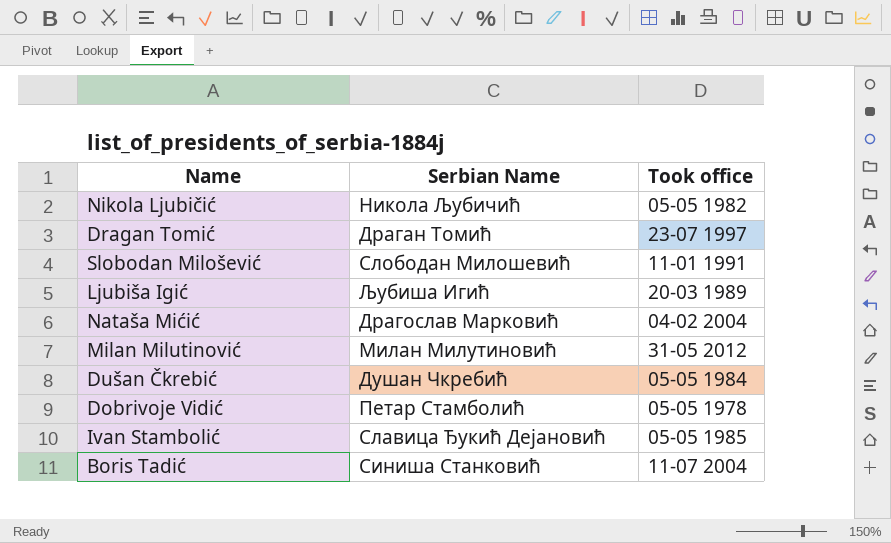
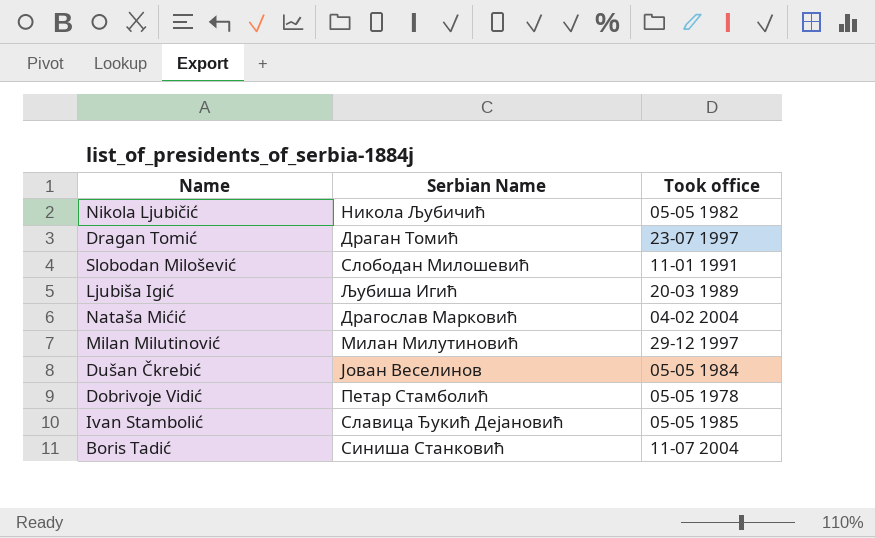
Milan Milutinović | Took office: 31-05 2012 -> 29-12 1997
Dušan Čkrebić | Serbian Name: Душан Чкребић -> Јован Веселинов

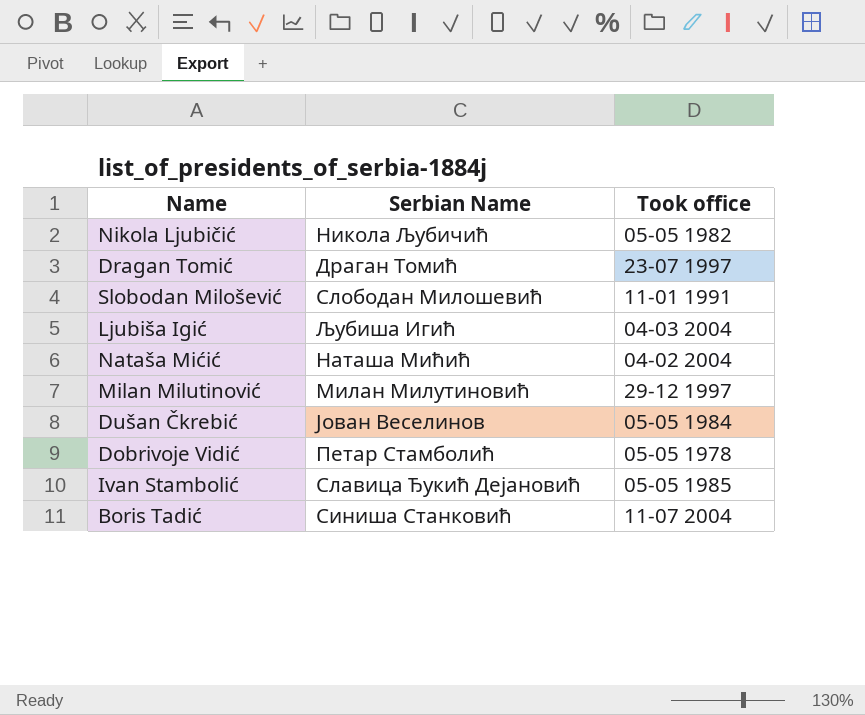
Ljubiša Igić | Took office: 20-03 1989 -> 04-03 2004
Nataša Mićić | Serbian Name: Драгослав Марковић -> Наташа Мићић

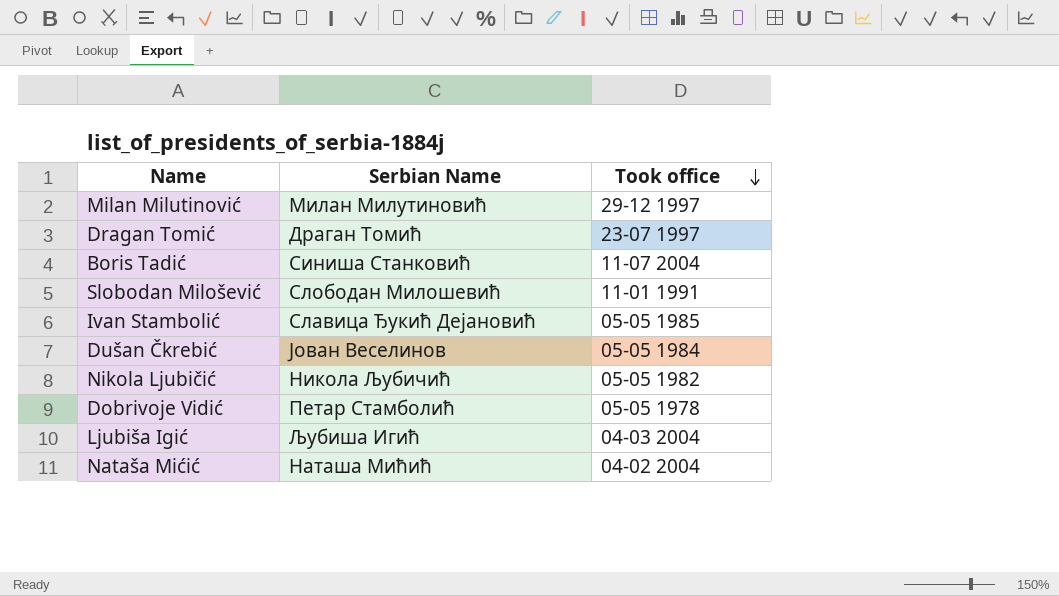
row order: none -> Took office descending

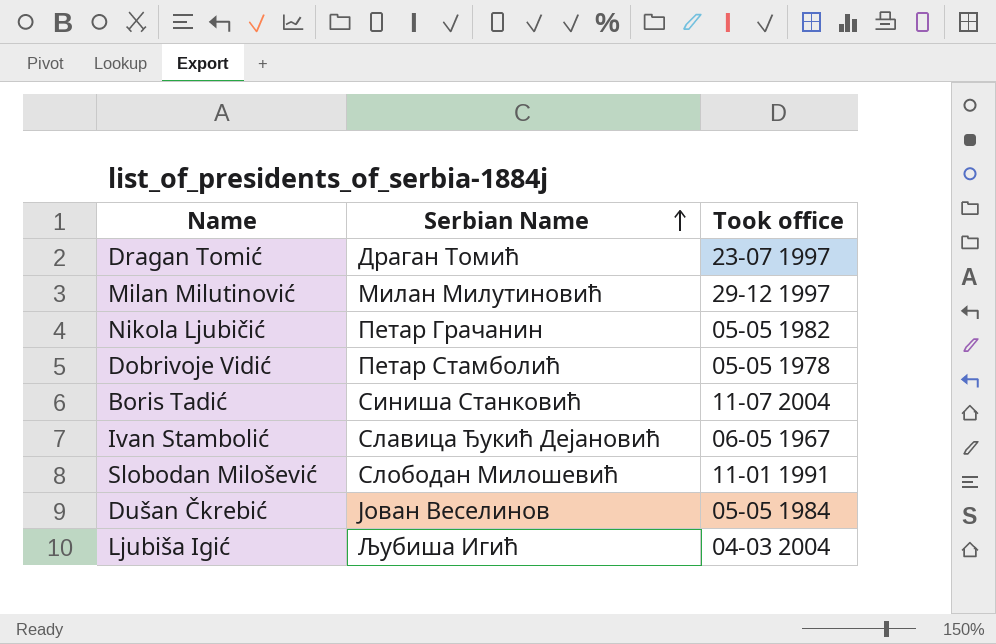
row order: Took office descending -> Serbian Name ascending
row Nataša Mićić: Наташа Мићић | 04-02 2004 -> none
Nikola Ljubičić | Serbian Name: Никола Љубичић -> Петар Грачанин
Ivan Stambolić | Took office: 05-05 1985 -> 06-05 1967

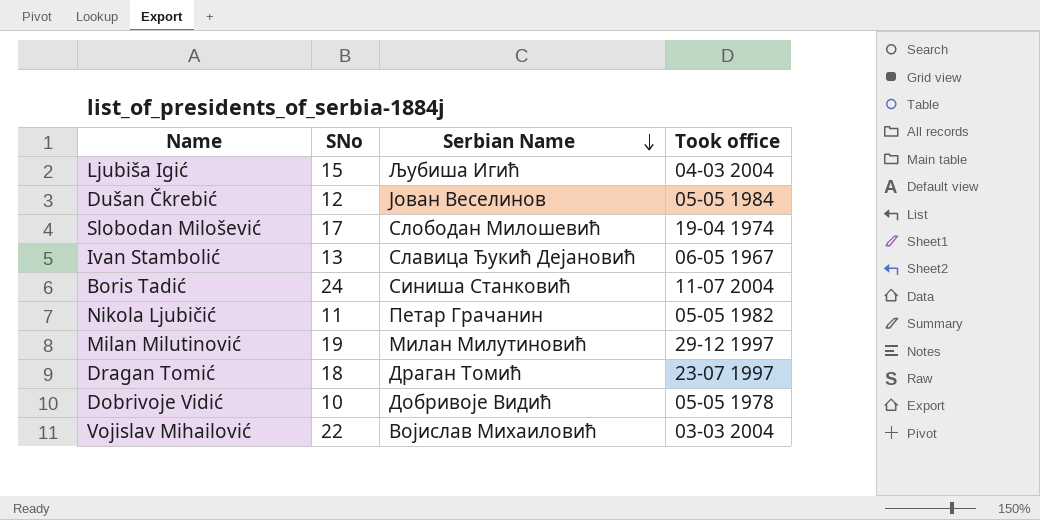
row order: Serbian Name ascending -> Serbian Name descending
column SNo | position: none -> 2
Slobodan Milošević | Took office: 11-01 1991 -> 19-04 1974
Dobrivoje Vidić | Serbian Name: Петар Стамболић -> Добривоје Видић
row Vojislav Mihailović: none -> 22 | Војислав Михаиловић | 03-03 2004

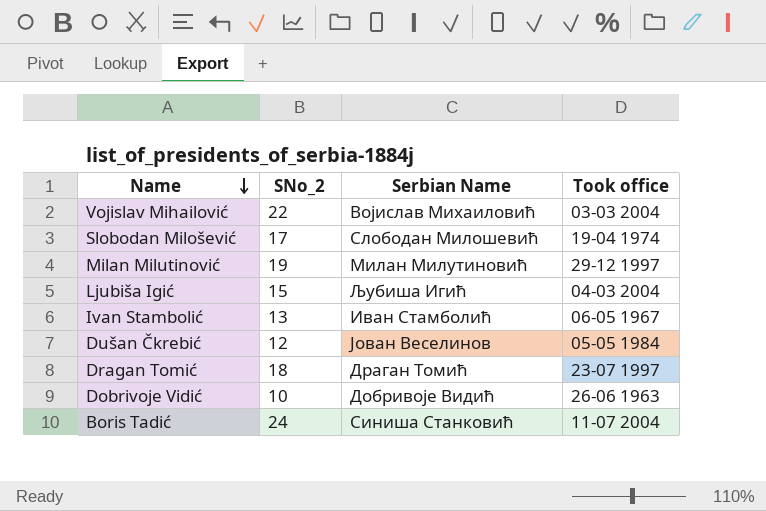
row order: Serbian Name descending -> Name descending
column name: SNo -> SNo_2
row Nikola Ljubičić: 11 | Петар Грачанин | 05-05 1982 -> none
Ivan Stambolić | Serbian Name: Славица Ђукић Дејановић -> Иван Стамболић
Dobrivoje Vidić | Took office: 05-05 1978 -> 26-06 1963

